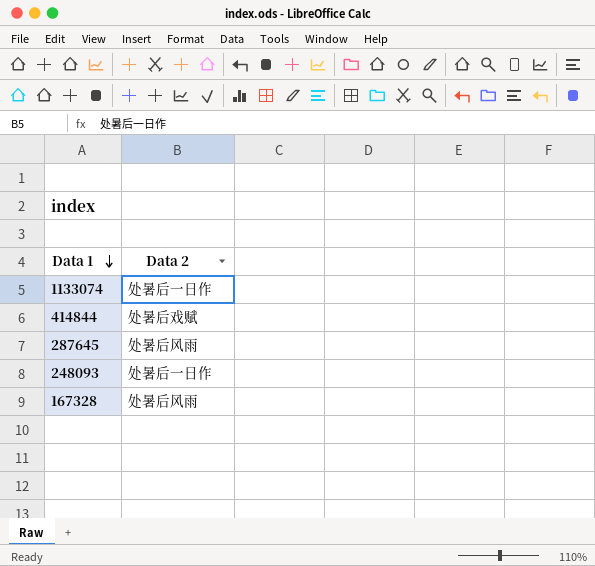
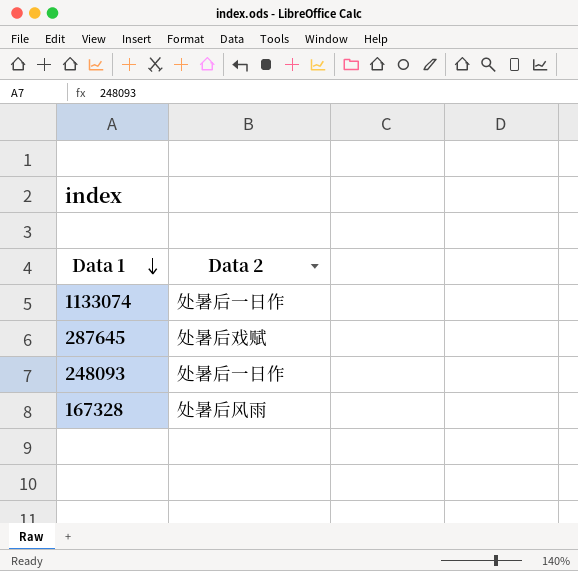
row 414844: 处暑后戏赋 -> none
287645 | Data 2: 处暑后风雨 -> 处暑后戏赋

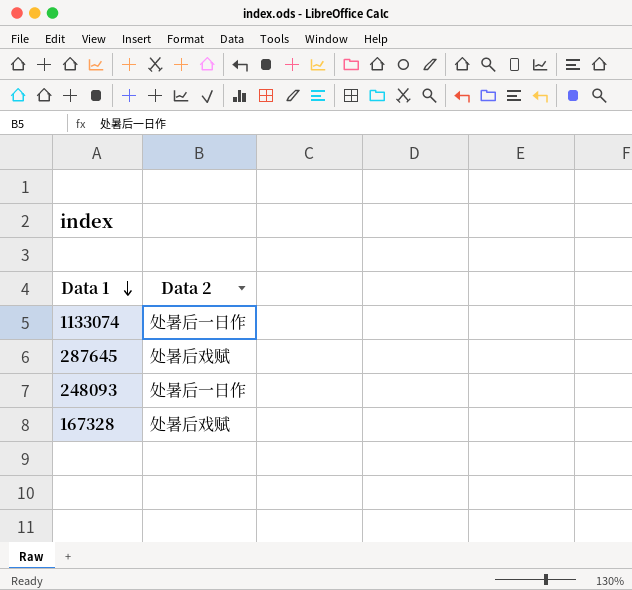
167328 | Data 2: 处暑后风雨 -> 处暑后戏赋

